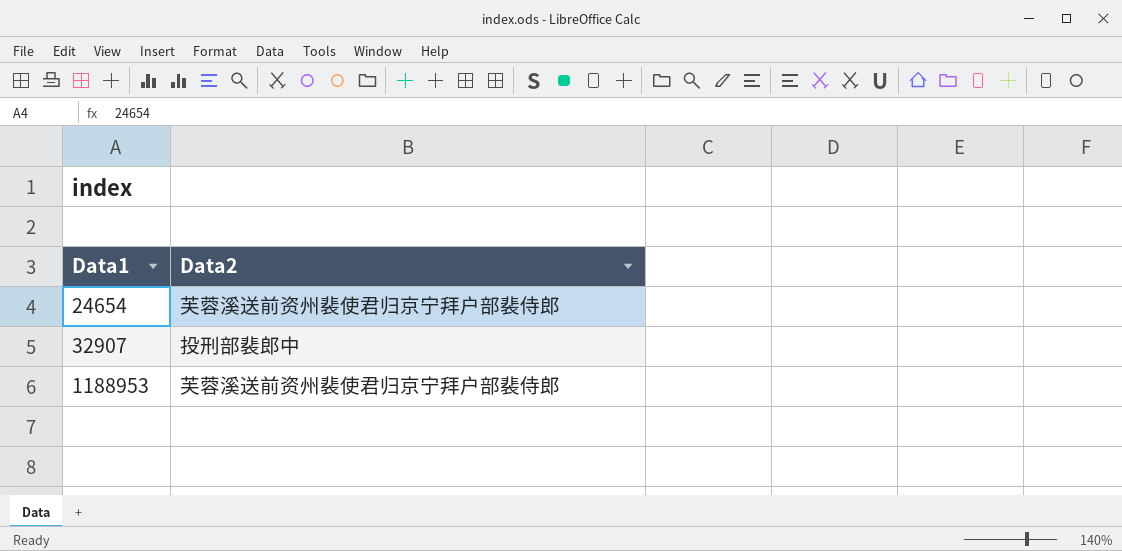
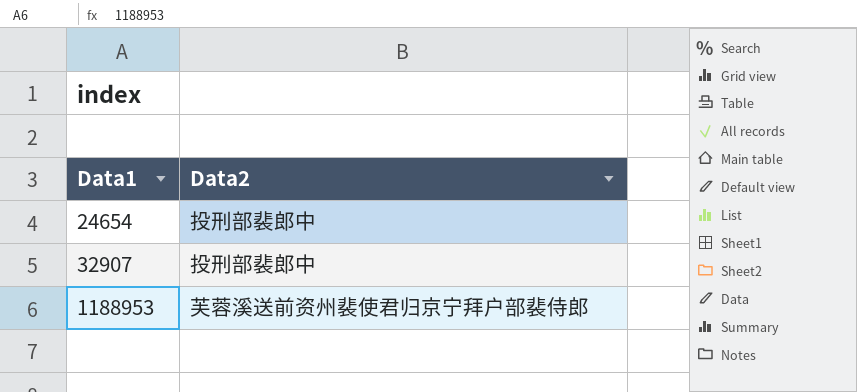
24654 | Data2: 芙蓉溪送前资州裴使君归京宁拜户部裴侍郎 -> 投刑部裴郎中

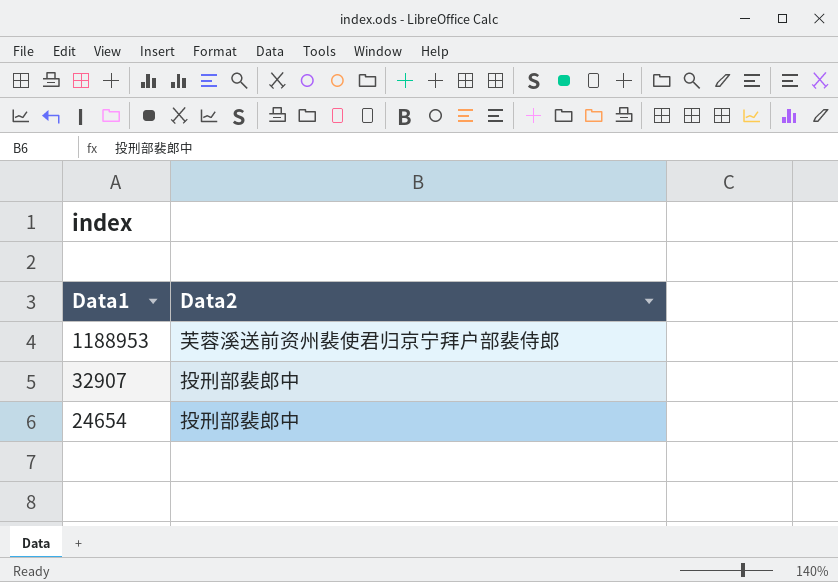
row order: Data1 ascending -> Data1 descending

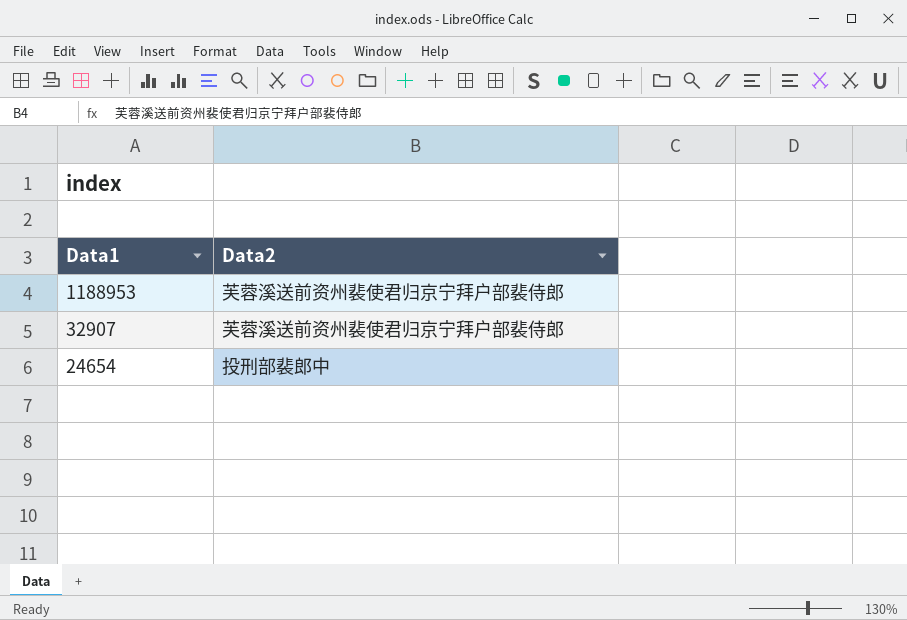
32907 | Data2: 投刑部裴郎中 -> 芙蓉溪送前资州裴使君归京宁拜户部裴侍郎

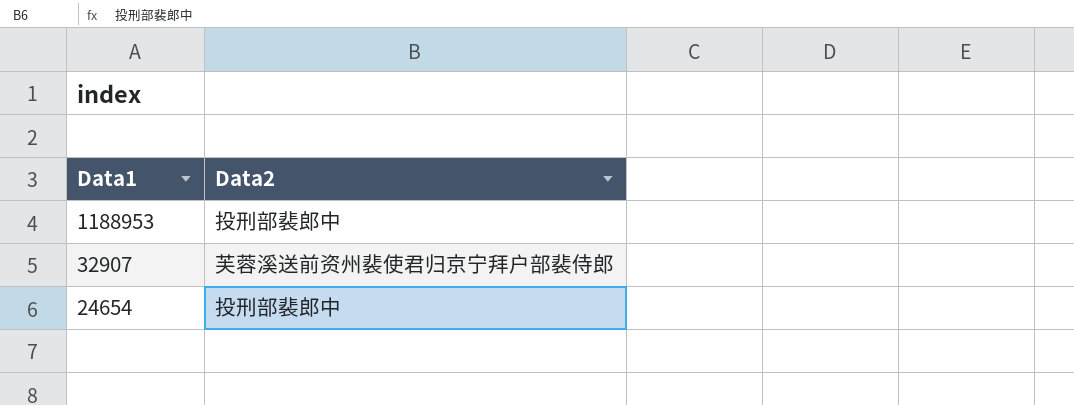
1188953 | Data2: 芙蓉溪送前资州裴使君归京宁拜户部裴侍郎 -> 投刑部裴郎中

